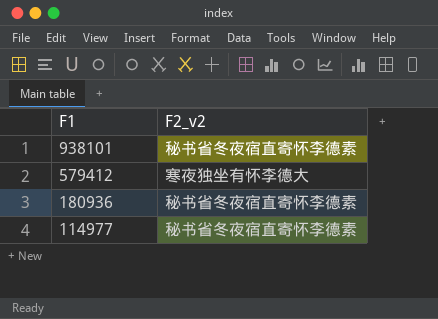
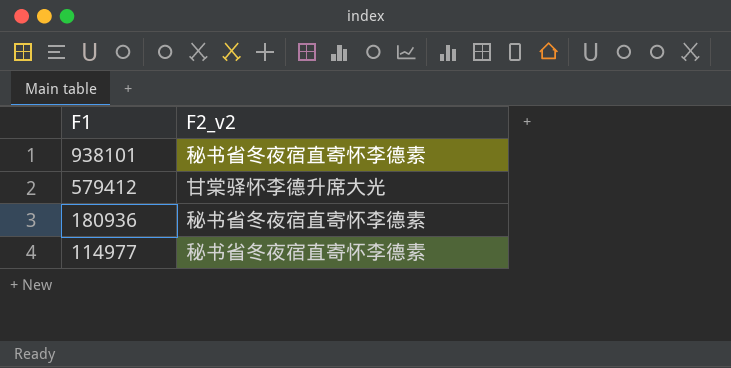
579412 | F2_v2: 寒夜独坐有怀李德大 -> 甘棠驿怀李德升席大光

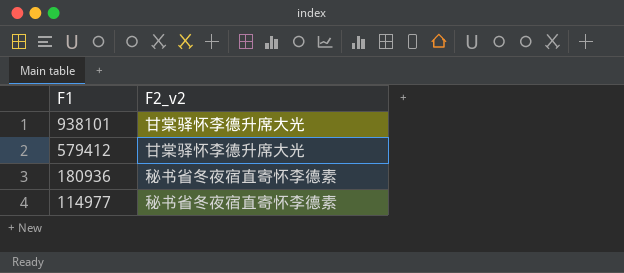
938101 | F2_v2: 秘书省冬夜宿直寄怀李德素 -> 甘棠驿怀李德升席大光

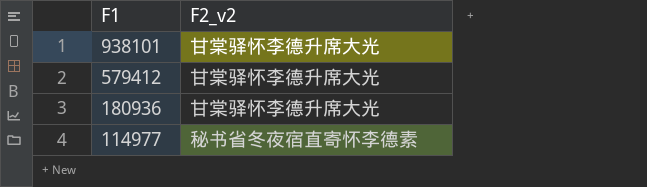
180936 | F2_v2: 秘书省冬夜宿直寄怀李德素 -> 甘棠驿怀李德升席大光

